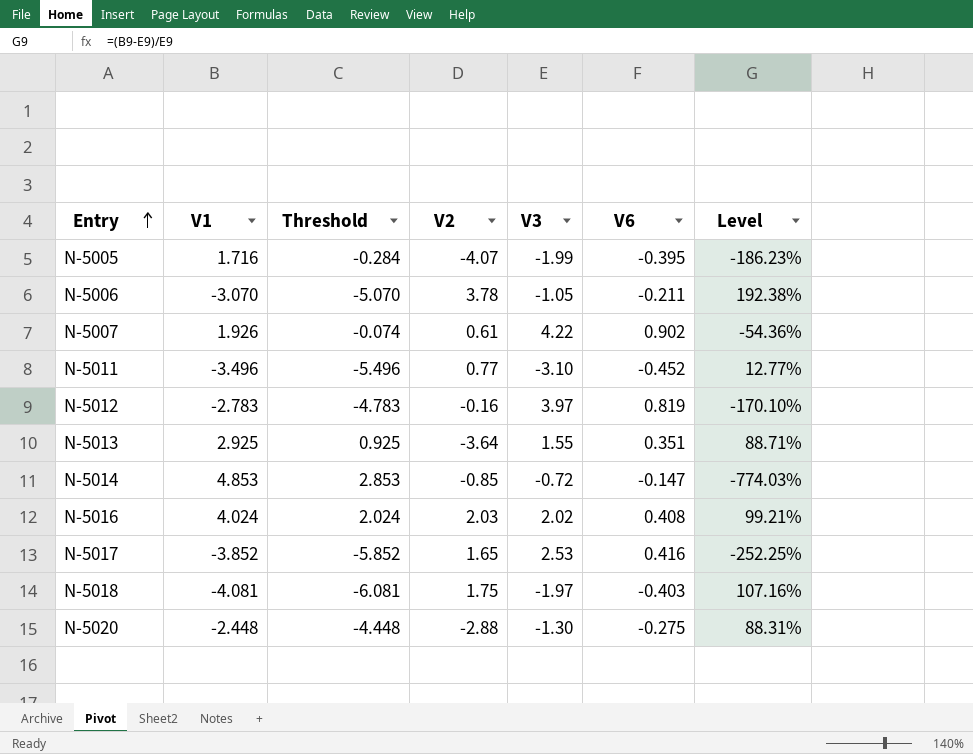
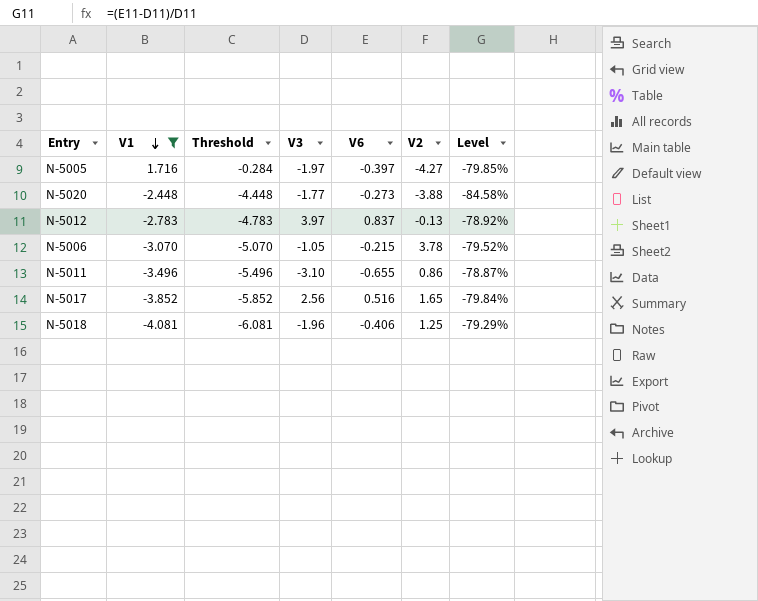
filter: none -> V1 <= 1.716
row order: Entry ascending -> V1 descending
column V2 | position: 4 -> 6
column Level | formula: ([V1] - [V3]) / [V3] -> ([V6] - [V3]) / [V3]
N-5005 | V3: -1.99 -> -1.97
N-5005 | V6: -0.395 -> -0.397
N-5005 | V2: -4.07 -> -4.27
N-5020 | V3: -1.30 -> -1.77
N-5020 | V6: -0.275 -> -0.273
N-5020 | V2: -2.88 -> -3.88
N-5012 | V6: 0.819 -> 0.837
N-5012 | V2: -0.16 -> -0.13
N-5006 | V6: -0.211 -> -0.215
N-5011 | V6: -0.452 -> -0.655
N-5011 | V2: 0.77 -> 0.86
N-5017 | V3: 2.53 -> 2.56
N-5017 | V6: 0.416 -> 0.516
N-5018 | V3: -1.97 -> -1.96
N-5018 | V6: -0.403 -> -0.406
N-5018 | V2: 1.75 -> 1.25

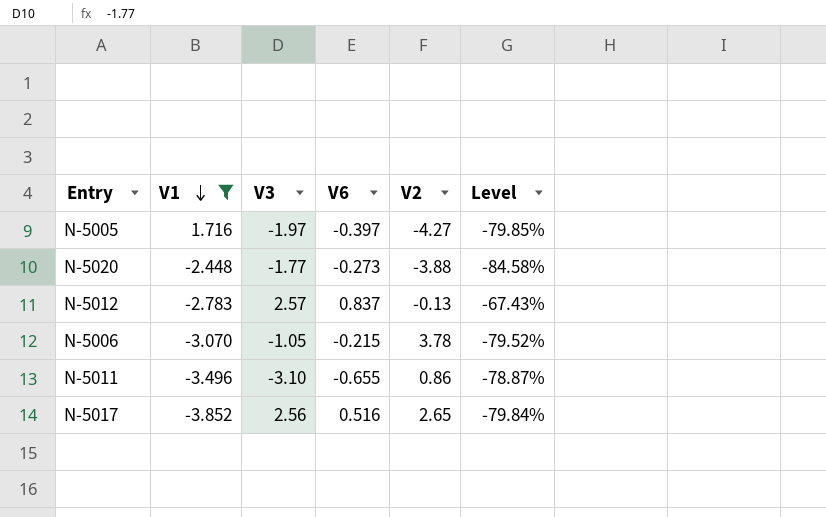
column Threshold | formula: [V1] - 2 -> none
row N-5018: -4.081 | -6.081 | -1.96 | -0.406 | 1.25 | -79.29% -> none
N-5012 | V3: 3.97 -> 2.57
N-5012 | Level: -78.92% -> -67.43%
N-5017 | V2: 1.65 -> 2.65

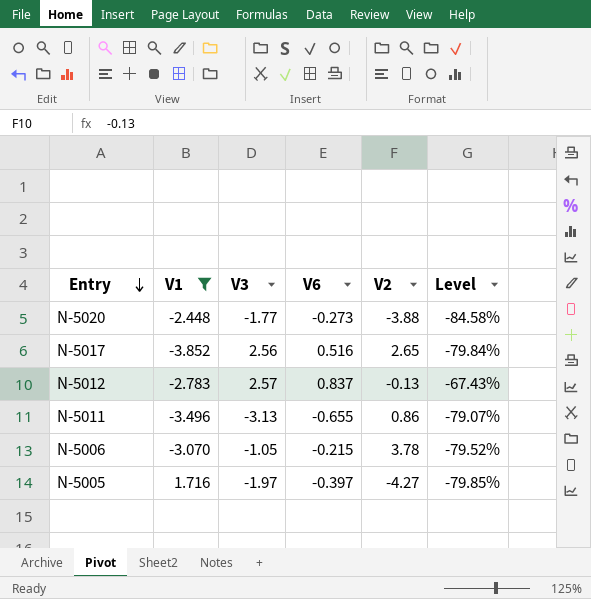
row order: V1 descending -> Entry descending
N-5011 | V3: -3.10 -> -3.13
N-5011 | Level: -78.87% -> -79.07%

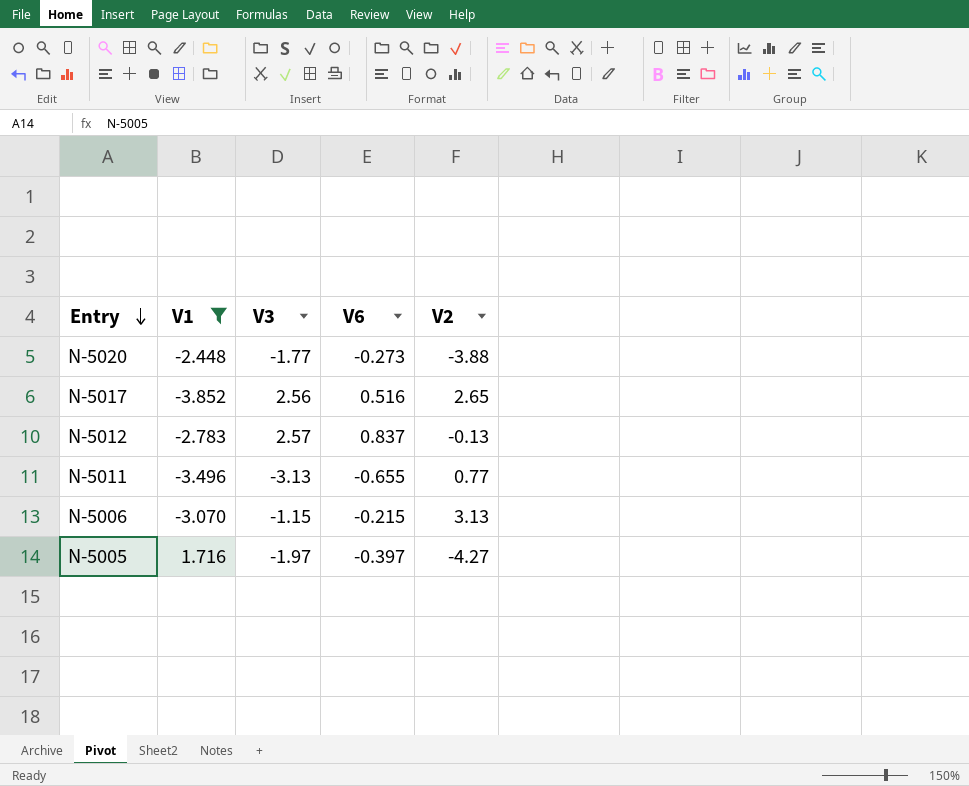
column Level | formula: ([V6] - [V3]) / [V3] -> none
N-5011 | V2: 0.86 -> 0.77
N-5006 | V3: -1.05 -> -1.15
N-5006 | V2: 3.78 -> 3.13

